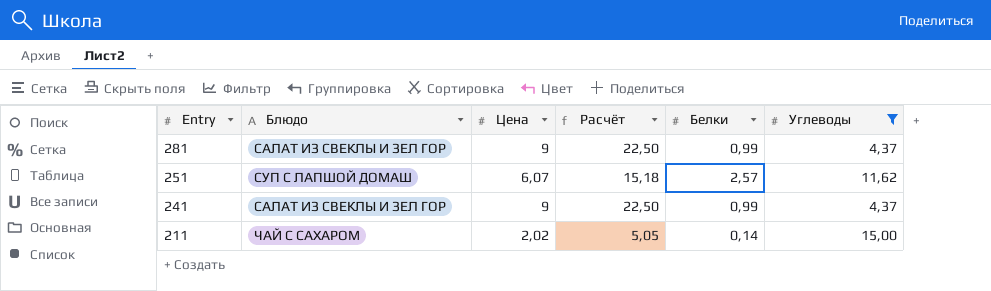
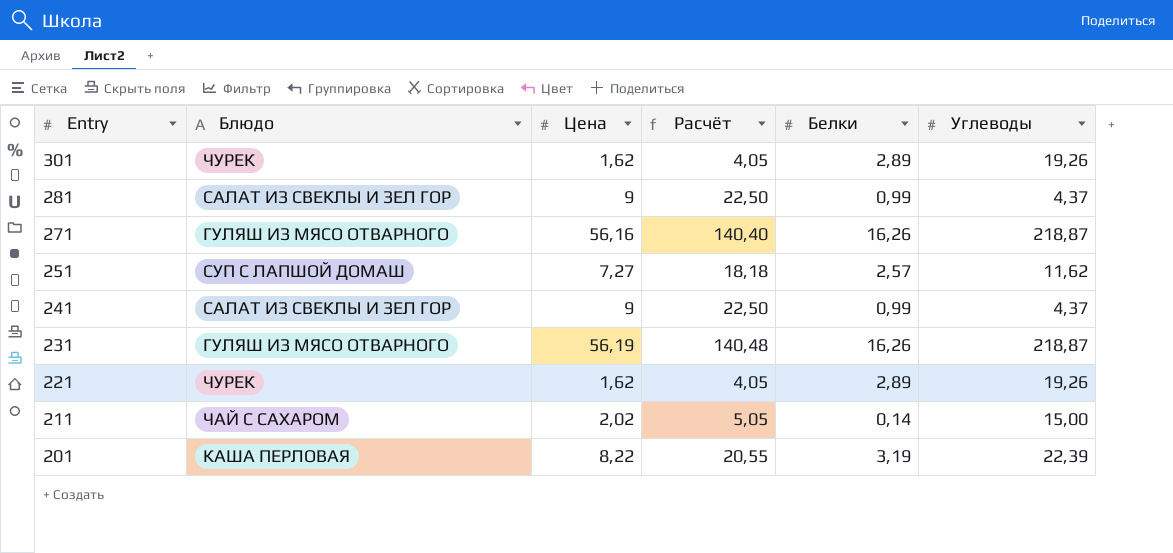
filter: Углеводы <= 15,00 -> none
251 | Цена: 6,07 -> 7,27
251 | Расчёт: 15,18 -> 18,18

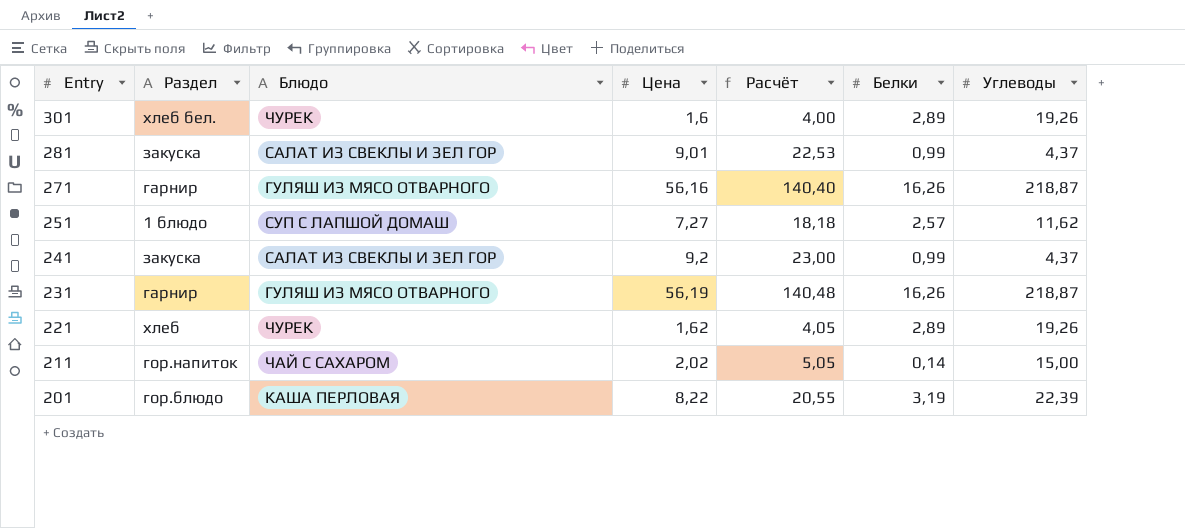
column Раздел | position: none -> 2
301 | Цена: 1,62 -> 1,6
301 | Расчёт: 4,05 -> 4,00
281 | Цена: 9 -> 9,01
281 | Расчёт: 22,50 -> 22,53
241 | Цена: 9 -> 9,2
241 | Расчёт: 22,50 -> 23,00

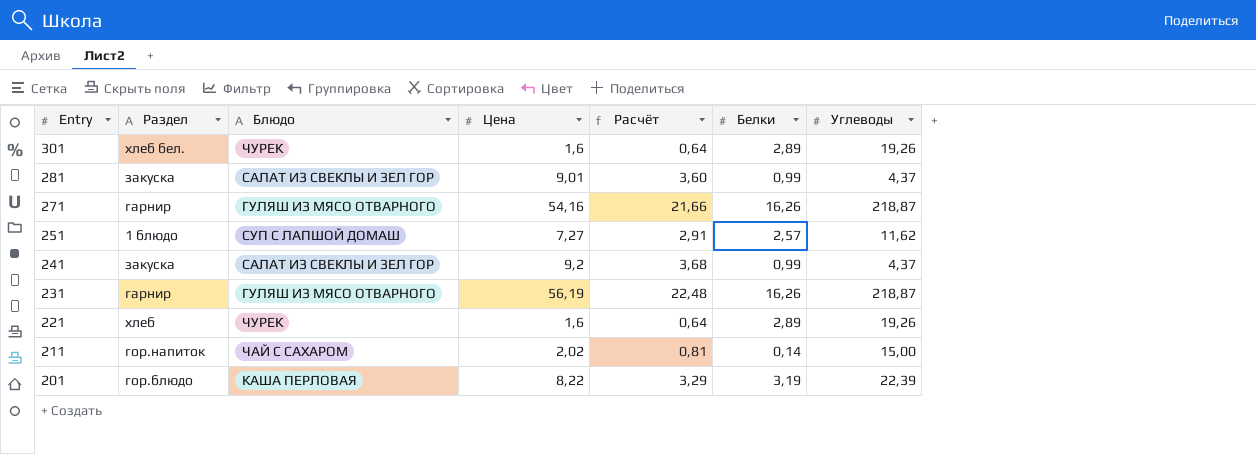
column Расчёт | formula: [Цена] * 2,5 -> [Цена] * 0,4
271 | Цена: 56,16 -> 54,16
221 | Цена: 1,62 -> 1,6

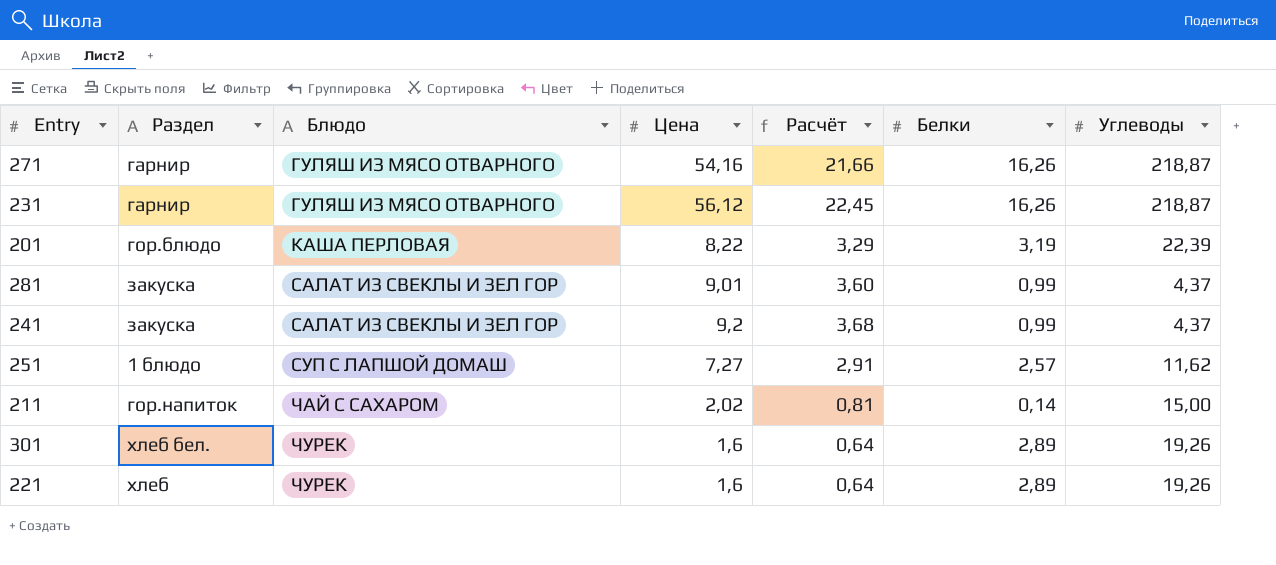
row order: Entry descending -> Блюдо ascending
231 | Цена: 56,19 -> 56,12
231 | Расчёт: 22,48 -> 22,45

